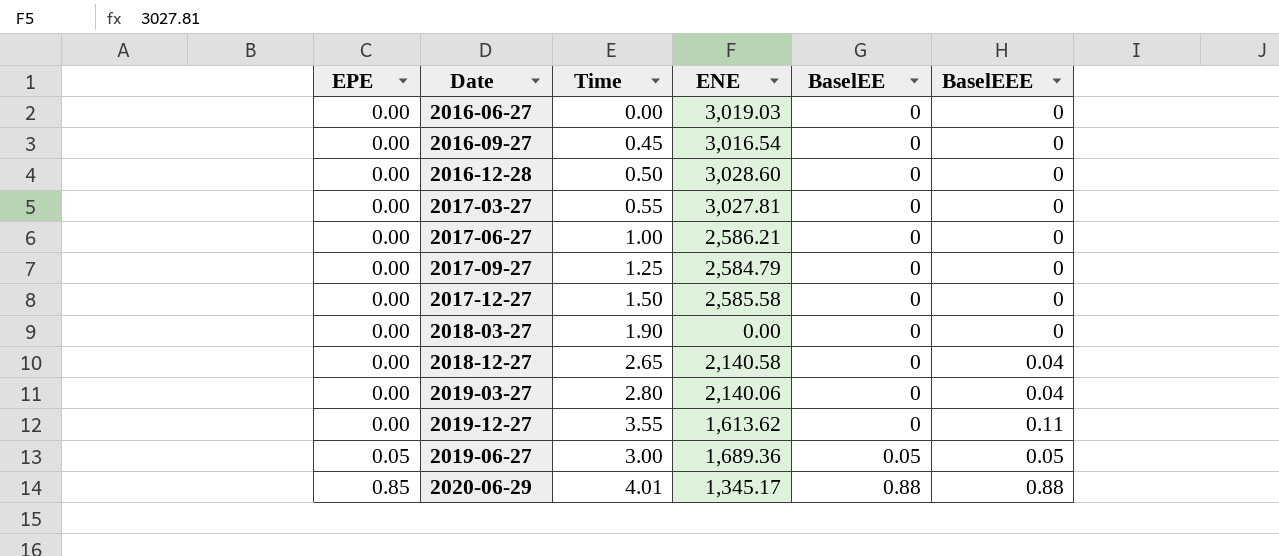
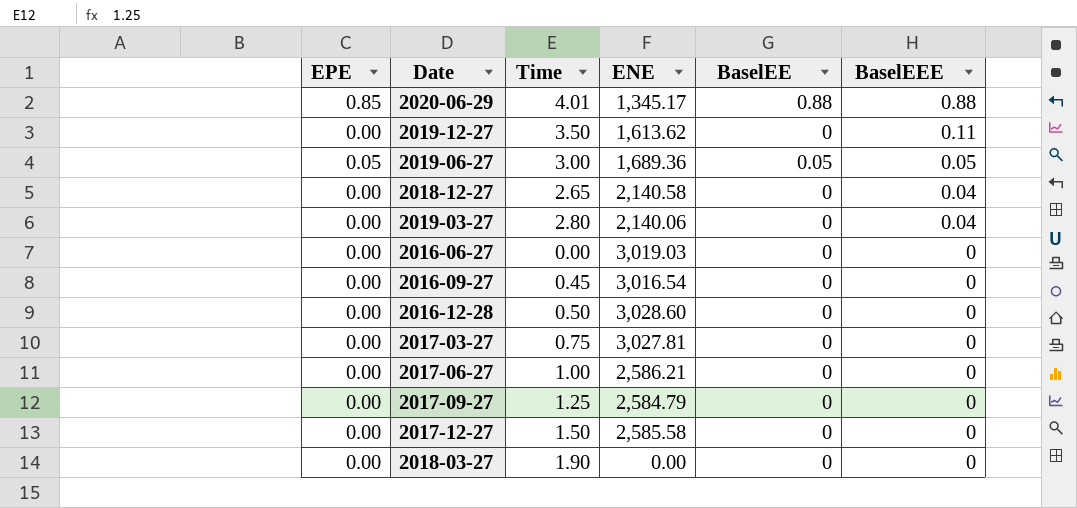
row order: EPE ascending -> BaselEEE descending
2019-12-27 | Time: 3.55 -> 3.50
2017-03-27 | Time: 0.55 -> 0.75

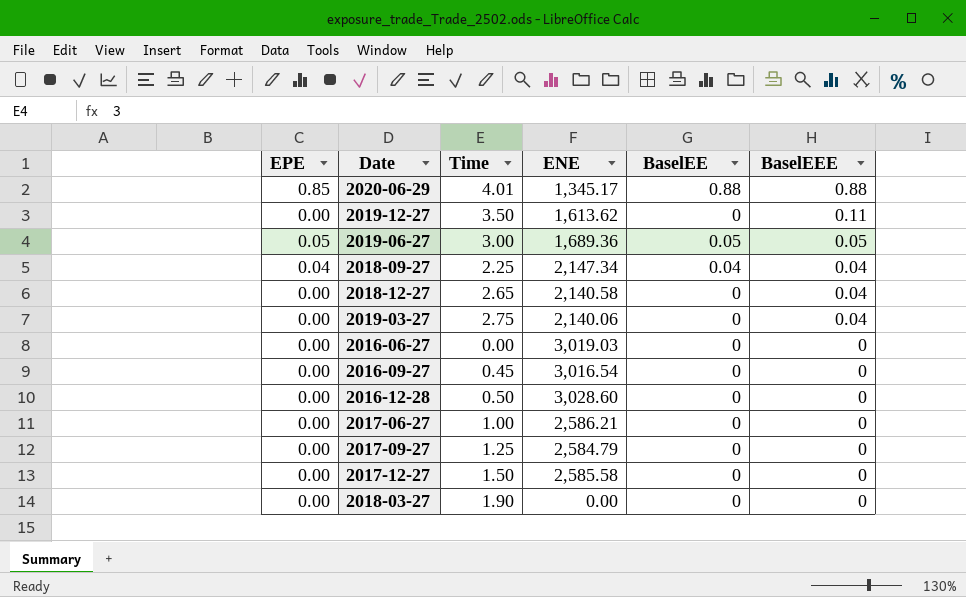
row 2017-03-27: 0.00 | 0.75 | 3,027.81 | 0 | 0 -> none
row 2018-09-27: none -> 0.04 | 2.25 | 2,147.34 | 0.04 | 0.04
2019-03-27 | Time: 2.80 -> 2.75

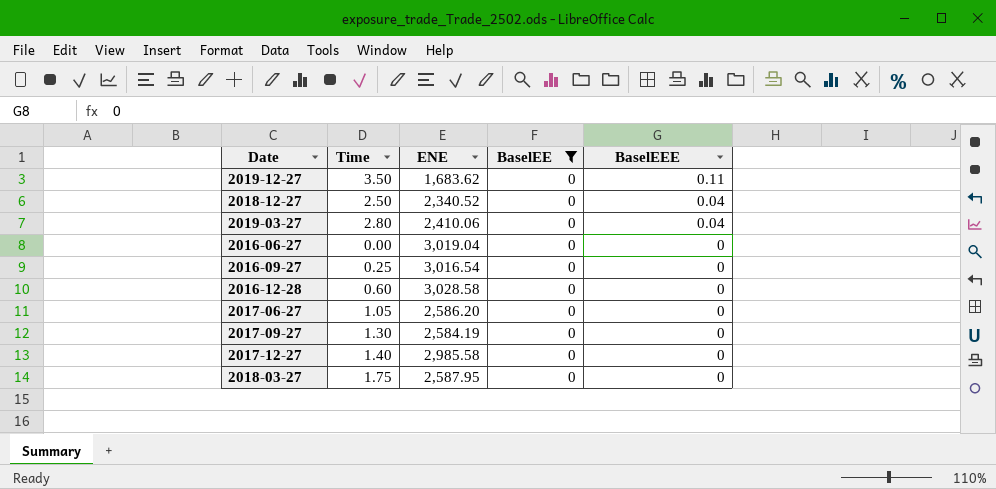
filter: none -> BaselEE = 0
column EPE | position: 1 -> none
2019-12-27 | ENE: 1,613.62 -> 1,683.62
2018-12-27 | Time: 2.65 -> 2.50
2018-12-27 | ENE: 2,140.58 -> 2,340.52
2019-03-27 | Time: 2.75 -> 2.80
2019-03-27 | ENE: 2,140.06 -> 2,410.06
2016-06-27 | ENE: 3,019.03 -> 3,019.04
2016-09-27 | Time: 0.45 -> 0.25
2016-12-28 | Time: 0.50 -> 0.60
2016-12-28 | ENE: 3,028.60 -> 3,028.58
2017-06-27 | Time: 1.00 -> 1.05
2017-06-27 | ENE: 2,586.21 -> 2,586.20
2017-09-27 | Time: 1.25 -> 1.30
2017-09-27 | ENE: 2,584.79 -> 2,584.19
2017-12-27 | Time: 1.50 -> 1.40
2017-12-27 | ENE: 2,585.58 -> 2,985.58
2018-03-27 | Time: 1.90 -> 1.75
2018-03-27 | ENE: 0.00 -> 2,587.95

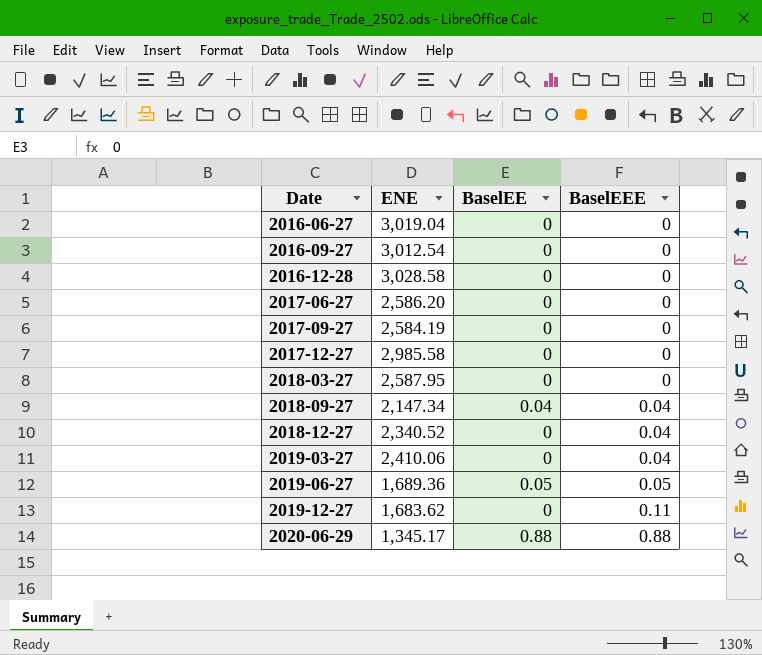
filter: BaselEE = 0 -> none
row order: BaselEEE descending -> Date ascending
column Time | position: 2 -> none
2016-09-27 | ENE: 3,016.54 -> 3,012.54

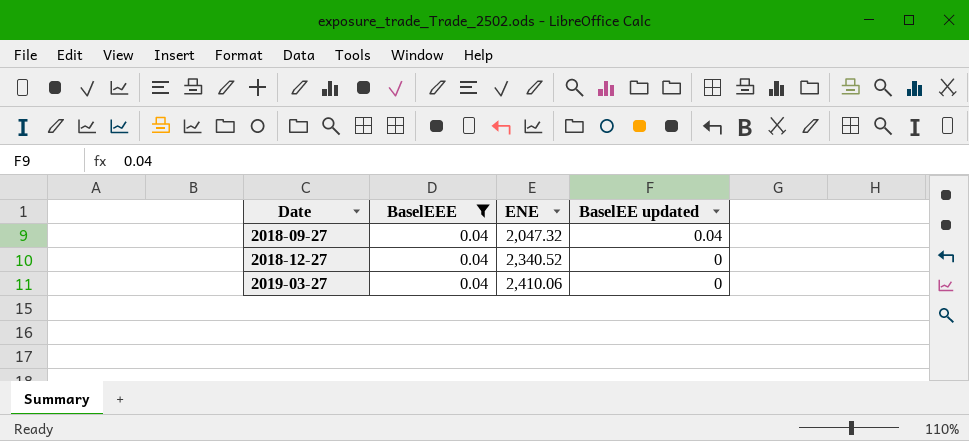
filter: none -> BaselEEE = 0.04
column BaselEEE | position: 4 -> 2
column name: BaselEE -> BaselEE updated
2018-09-27 | ENE: 2,147.34 -> 2,047.32

